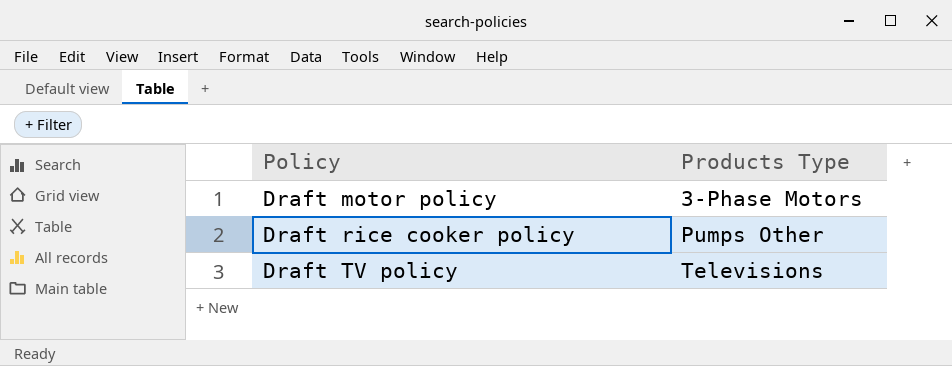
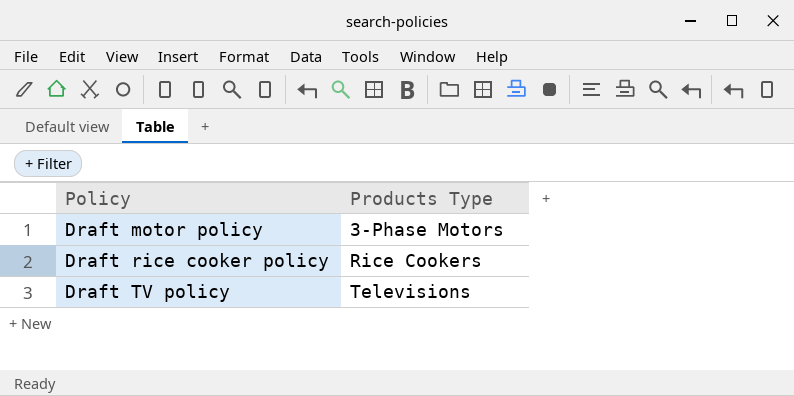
Draft rice cooker policy | Products Type: Pumps Other -> Rice Cookers

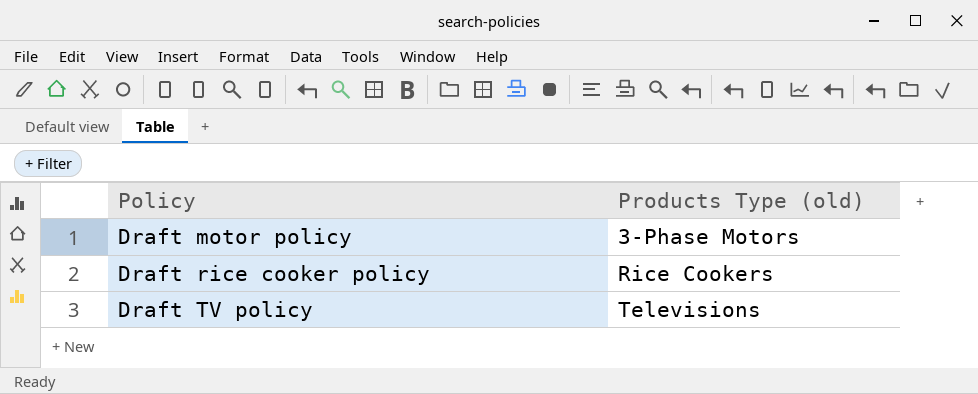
column name: Products Type -> Products Type (old)

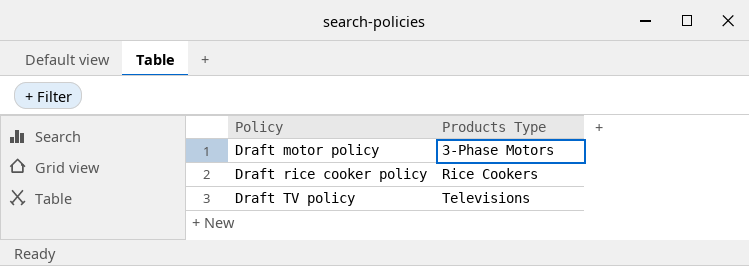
column name: Products Type (old) -> Products Type

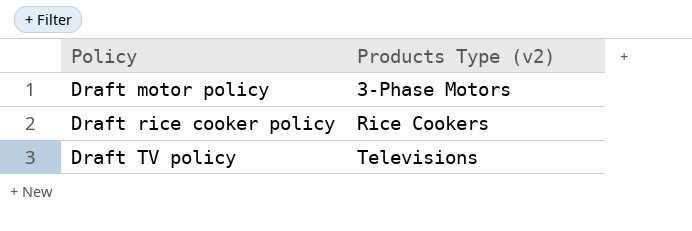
column name: Products Type -> Products Type (v2)

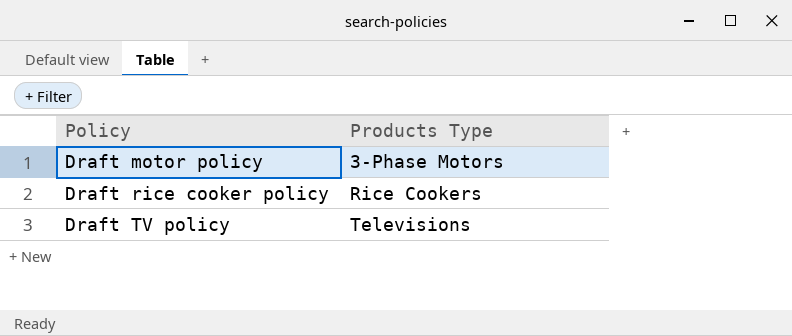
column name: Products Type (v2) -> Products Type

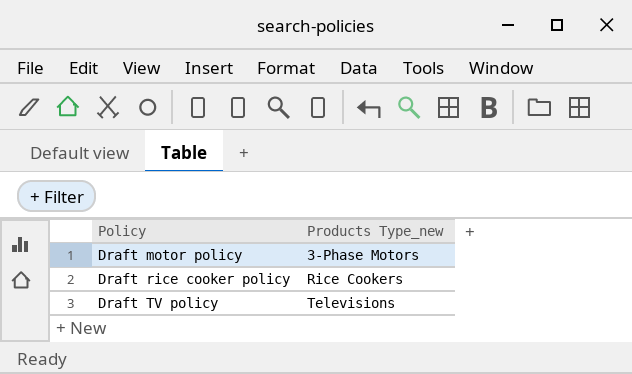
column name: Products Type -> Products Type_new

